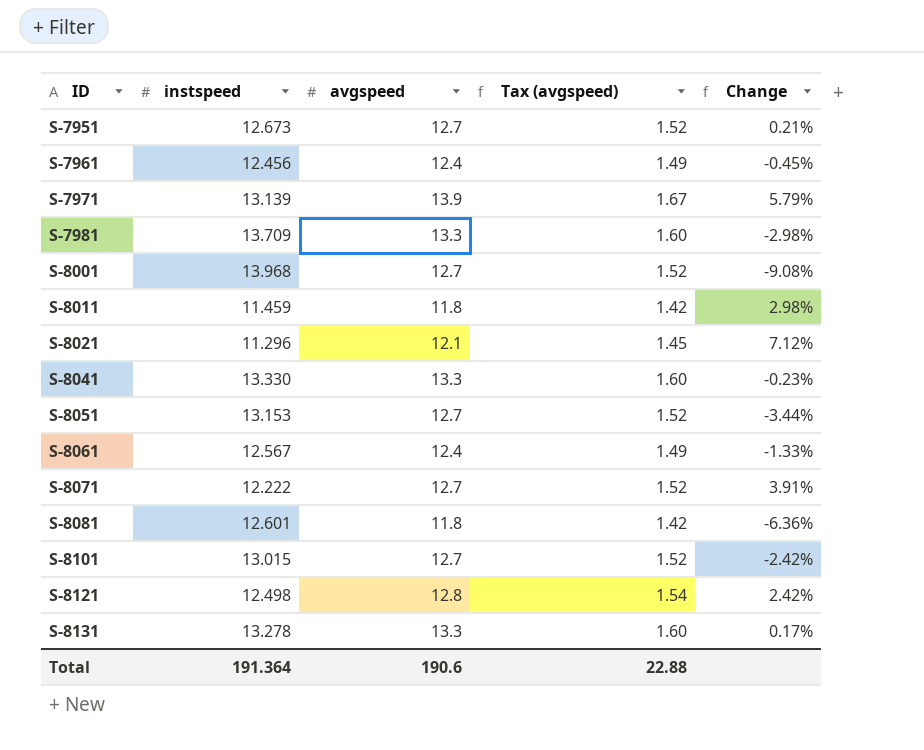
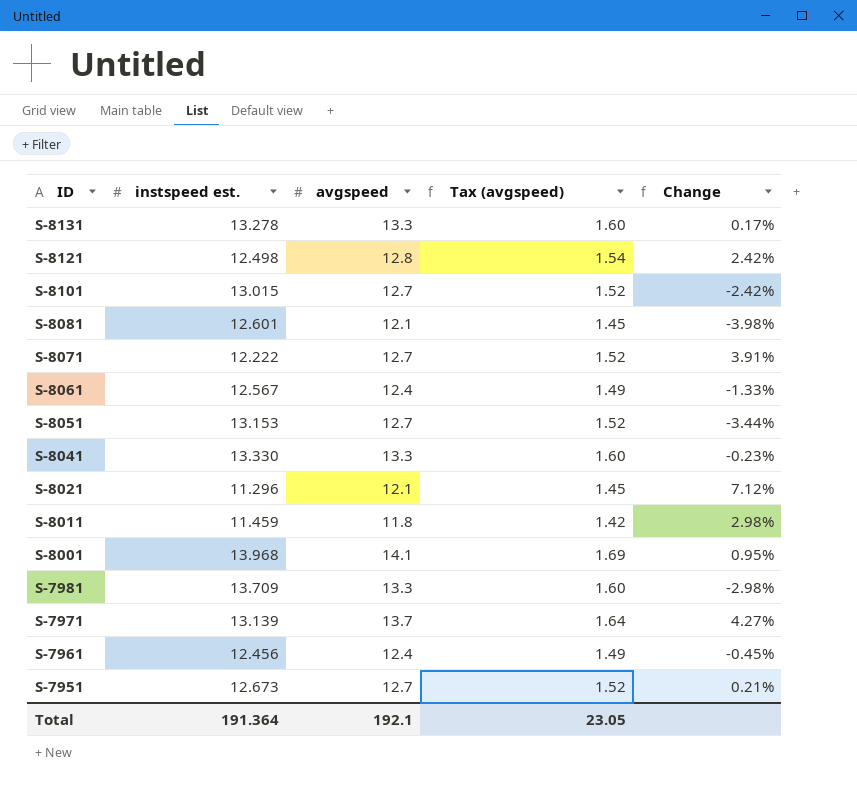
row order: ID ascending -> ID descending
column name: instspeed -> instspeed est.
S-8081 | avgspeed: 11.8 -> 12.1
S-8081 | Tax (avgspeed): 1.42 -> 1.45
S-8081 | Change: -6.36% -> -3.98%
S-8001 | avgspeed: 12.7 -> 14.1
S-8001 | Tax (avgspeed): 1.52 -> 1.69
S-8001 | Change: -9.08% -> 0.95%
S-7971 | avgspeed: 13.9 -> 13.7
S-7971 | Tax (avgspeed): 1.67 -> 1.64
S-7971 | Change: 5.79% -> 4.27%
Total | avgspeed: 190.6 -> 192.1
Total | Tax (avgspeed): 22.88 -> 23.05

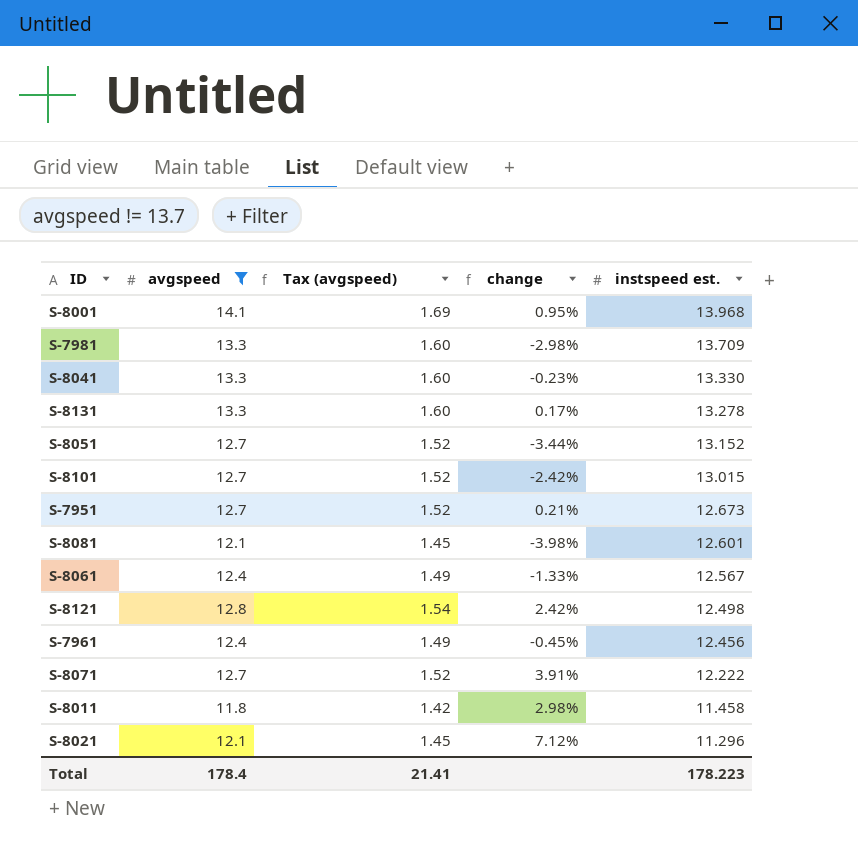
filter: none -> avgspeed != 13.7
row order: ID descending -> instspeed est. descending
column name: Change -> change
column instspeed est. | position: 2 -> 5
S-8051 | instspeed est.: 13.153 -> 13.152
S-8011 | instspeed est.: 11.459 -> 11.458
Total | avgspeed: 192.1 -> 178.4
Total | Tax (avgspeed): 23.05 -> 21.41
Total | instspeed est.: 191.364 -> 178.223

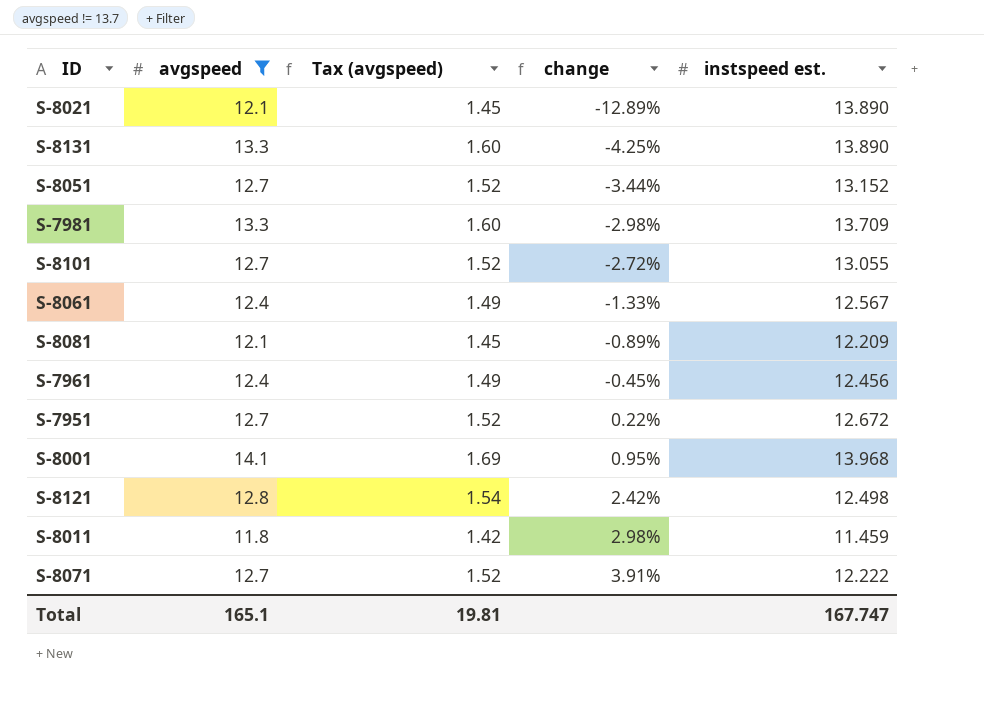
row order: instspeed est. descending -> change ascending
row S-8041: 13.3 | 1.60 | -0.23% | 13.330 -> none
S-8021 | change: 7.12% -> -12.89%
S-8021 | instspeed est.: 11.296 -> 13.890
S-8131 | change: 0.17% -> -4.25%
S-8131 | instspeed est.: 13.278 -> 13.890
S-8101 | change: -2.42% -> -2.72%
S-8101 | instspeed est.: 13.015 -> 13.055
S-8081 | change: -3.98% -> -0.89%
S-8081 | instspeed est.: 12.601 -> 12.209
S-7951 | change: 0.21% -> 0.22%
S-7951 | instspeed est.: 12.673 -> 12.672
S-8011 | instspeed est.: 11.458 -> 11.459
Total | avgspeed: 178.4 -> 165.1
Total | Tax (avgspeed): 21.41 -> 19.81
Total | instspeed est.: 178.223 -> 167.747

